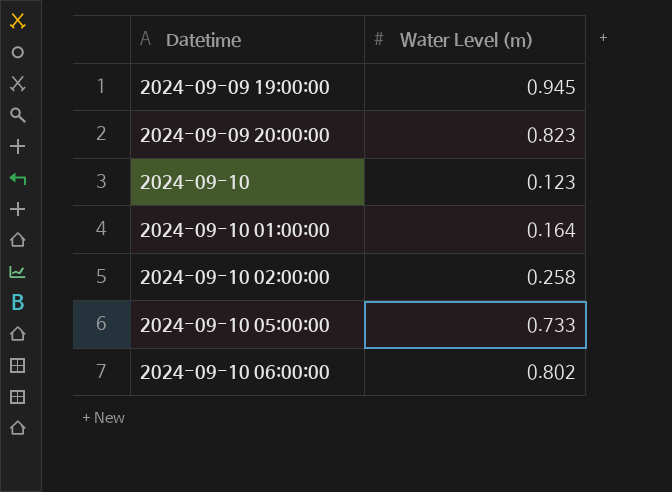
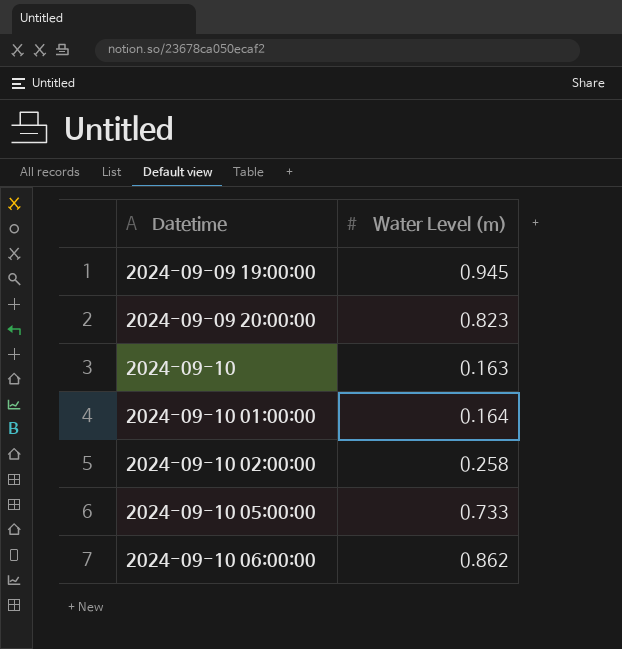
2024-09-10 | Water Level (m): 0.123 -> 0.163
2024-09-10 06:00:00 | Water Level (m): 0.802 -> 0.862

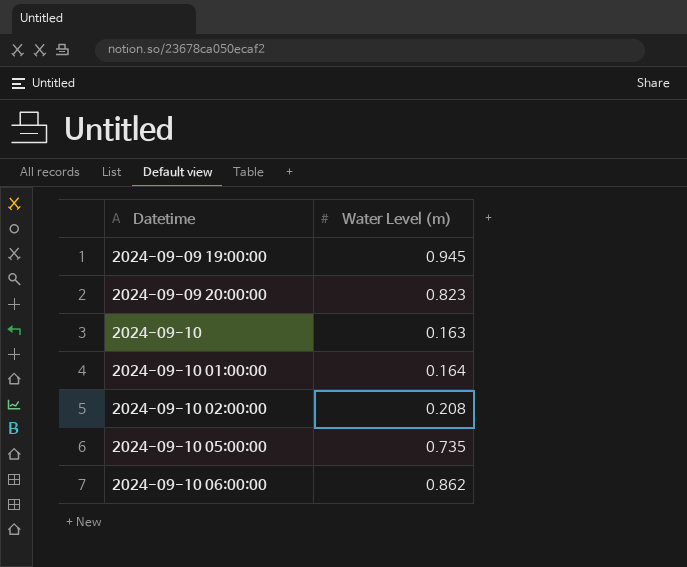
2024-09-10 02:00:00 | Water Level (m): 0.258 -> 0.208
2024-09-10 05:00:00 | Water Level (m): 0.733 -> 0.735

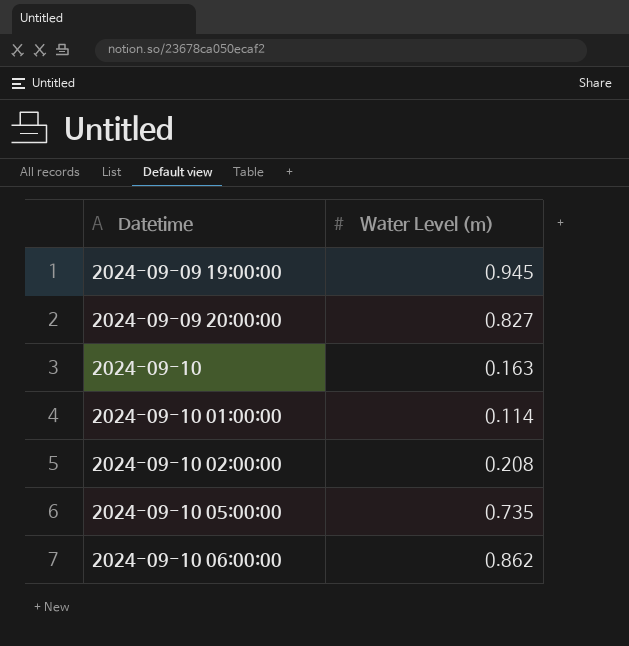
2024-09-09 20:00:00 | Water Level (m): 0.823 -> 0.827
2024-09-10 01:00:00 | Water Level (m): 0.164 -> 0.114

